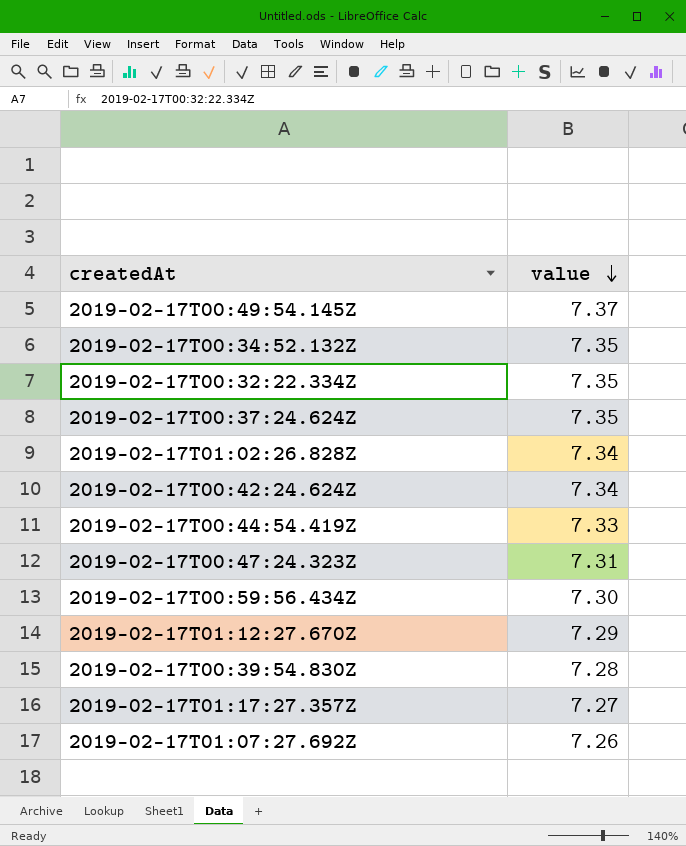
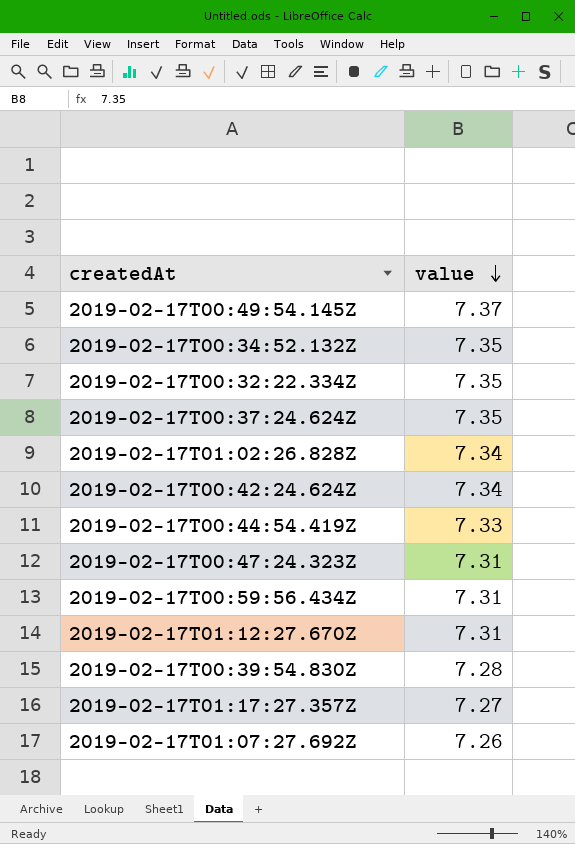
2019-02-17T00:59:56.434Z | value: 7.30 -> 7.31
2019-02-17T01:12:27.670Z | value: 7.29 -> 7.31

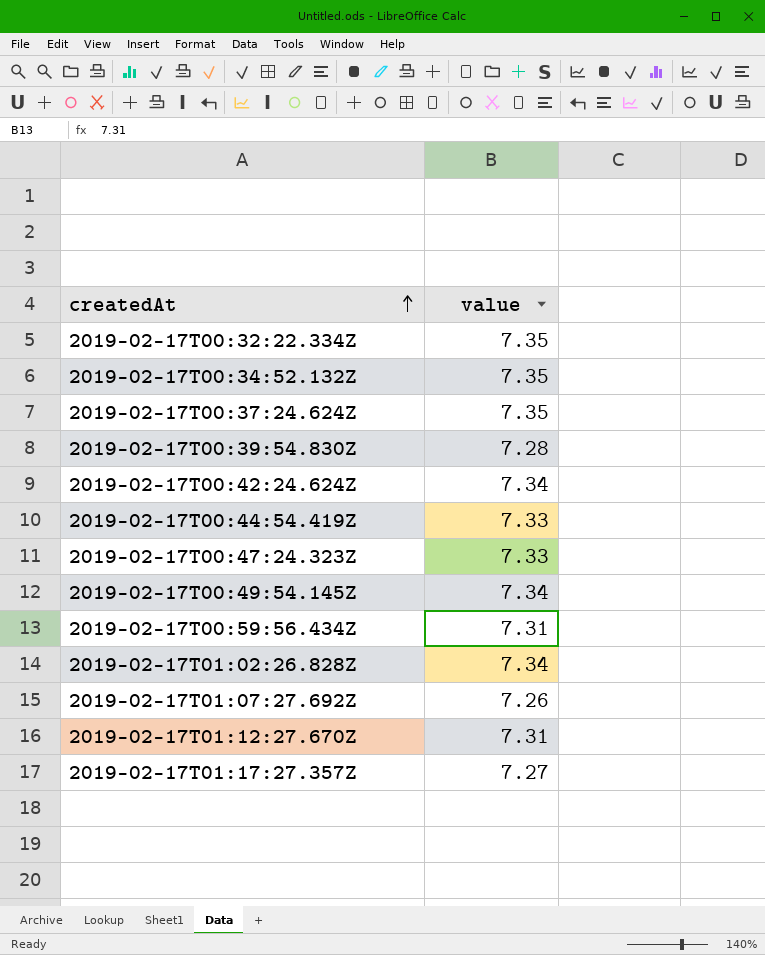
row order: value descending -> createdAt ascending
2019-02-17T00:47:24.323Z | value: 7.31 -> 7.33
2019-02-17T00:49:54.145Z | value: 7.37 -> 7.34

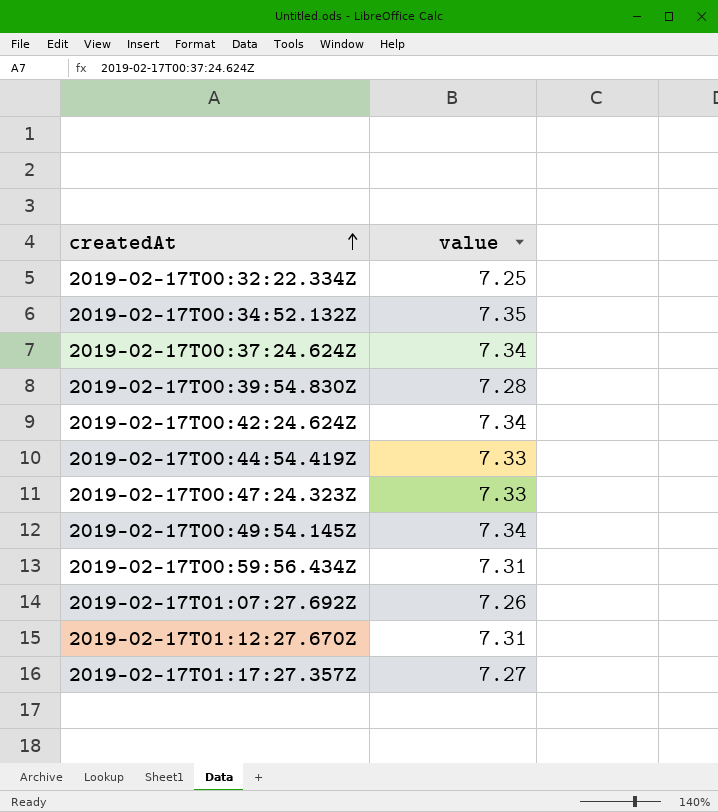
row 2019-02-17T01:02:26.828Z: 7.34 -> none
2019-02-17T00:32:22.334Z | value: 7.35 -> 7.25
2019-02-17T00:37:24.624Z | value: 7.35 -> 7.34

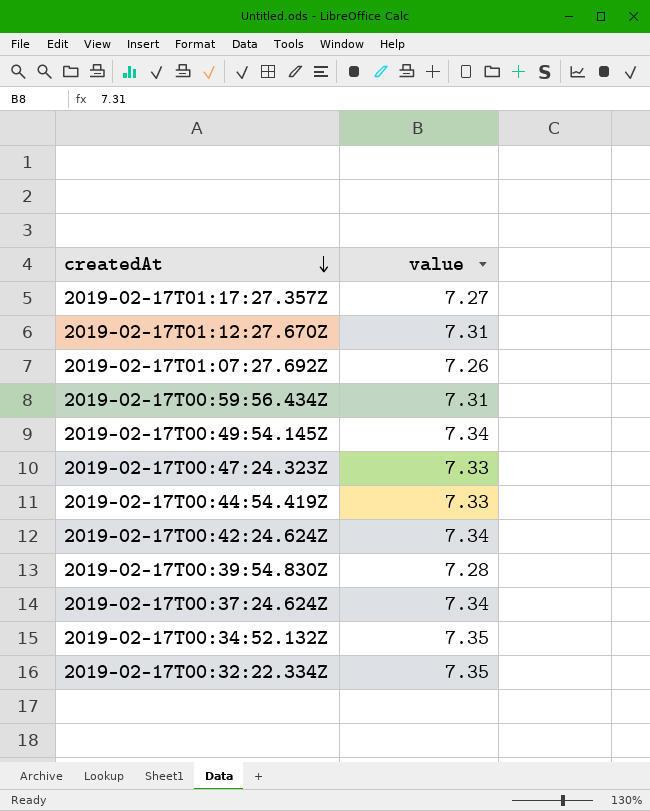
row order: createdAt ascending -> createdAt descending
2019-02-17T00:32:22.334Z | value: 7.25 -> 7.35

